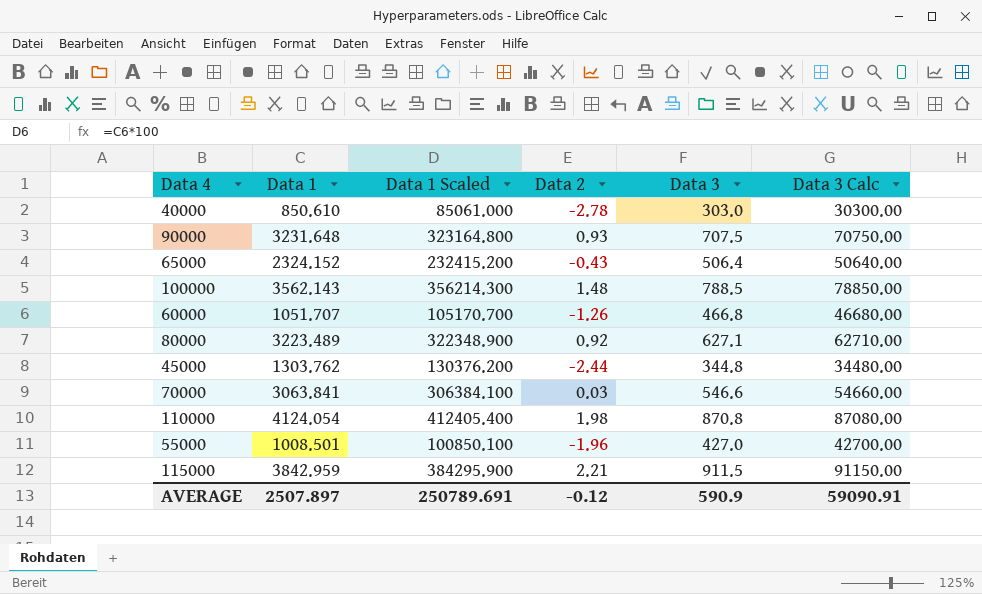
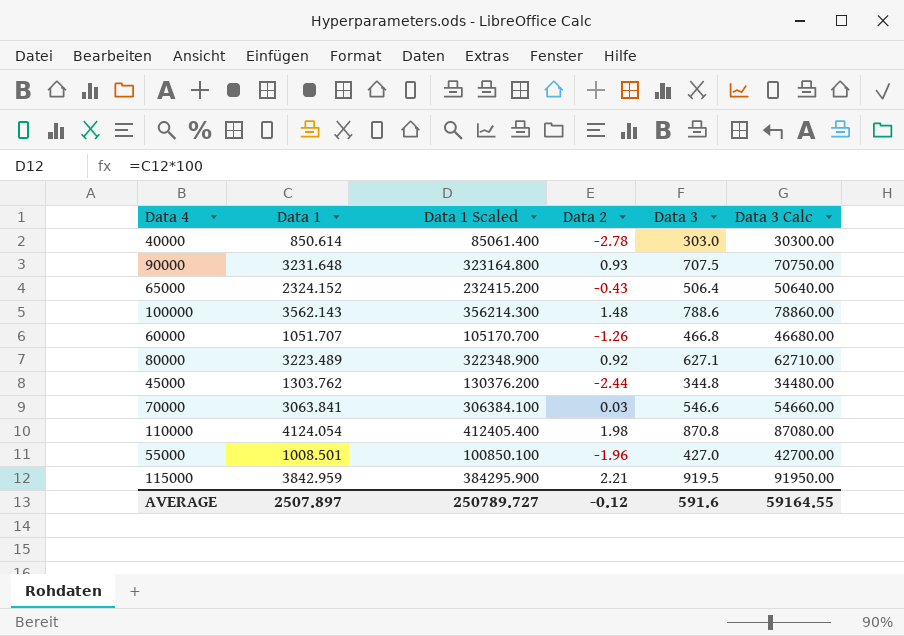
40000 | Data 1: 850.610 -> 850.614
40000 | Data 1 Scaled: 85061.000 -> 85061.400
100000 | Data 3: 788.5 -> 788.6
100000 | Data 3 Calc: 78850.00 -> 78860.00
115000 | Data 3: 911.5 -> 919.5
115000 | Data 3 Calc: 91150.00 -> 91950.00
AVERAGE | Data 1 Scaled: 250789.691 -> 250789.727
AVERAGE | Data 3: 590.9 -> 591.6
AVERAGE | Data 3 Calc: 59090.91 -> 59164.55

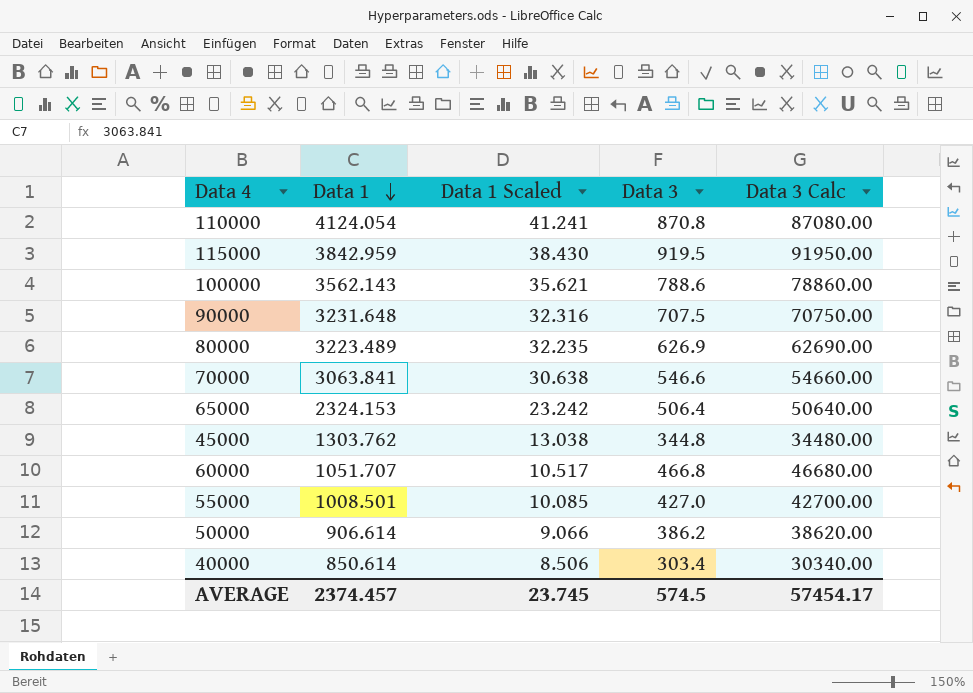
row order: none -> Data 1 descending
column Data 2 | position: 4 -> none
column Data 1 Scaled | formula: [Data 1] * 100 -> [Data 1] * 0.01
80000 | Data 3: 627.1 -> 626.9
80000 | Data 3 Calc: 62710.00 -> 62690.00
65000 | Data 1: 2324.152 -> 2324.153
row 50000: none -> 906.614 | 9.066 | 386.2 | 38620.00
40000 | Data 3: 303.0 -> 303.4
40000 | Data 3 Calc: 30300.00 -> 30340.00
AVERAGE | Data 1: 2507.897 -> 2374.457
AVERAGE | Data 1 Scaled: 250789.727 -> 23.745
AVERAGE | Data 3: 591.6 -> 574.5
AVERAGE | Data 3 Calc: 59164.55 -> 57454.17

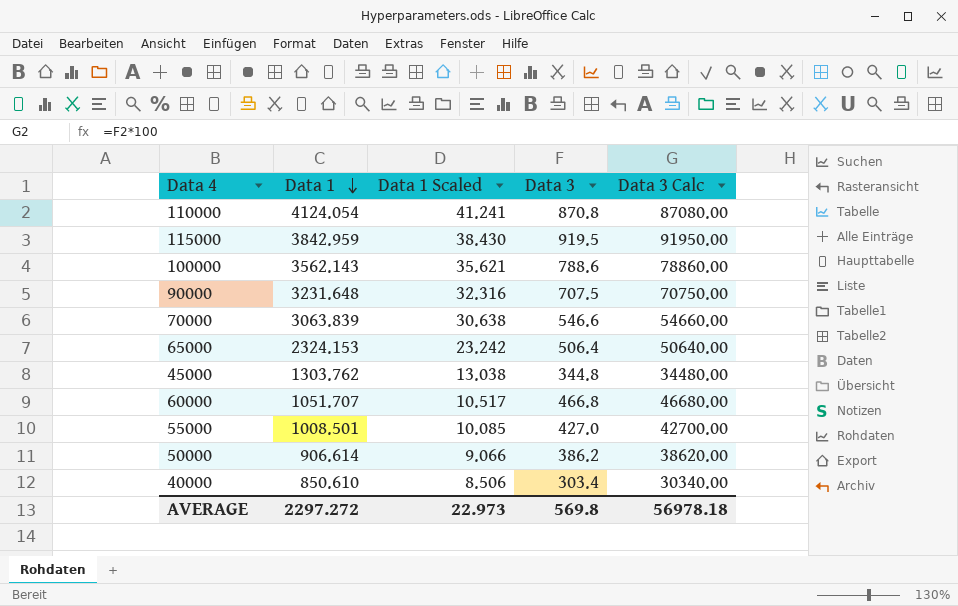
row 80000: 3223.489 | 32.235 | 626.9 | 62690.00 -> none
70000 | Data 1: 3063.841 -> 3063.839
40000 | Data 1: 850.614 -> 850.610
AVERAGE | Data 1: 2374.457 -> 2297.272
AVERAGE | Data 1 Scaled: 23.745 -> 22.973
AVERAGE | Data 3: 574.5 -> 569.8
AVERAGE | Data 3 Calc: 57454.17 -> 56978.18

